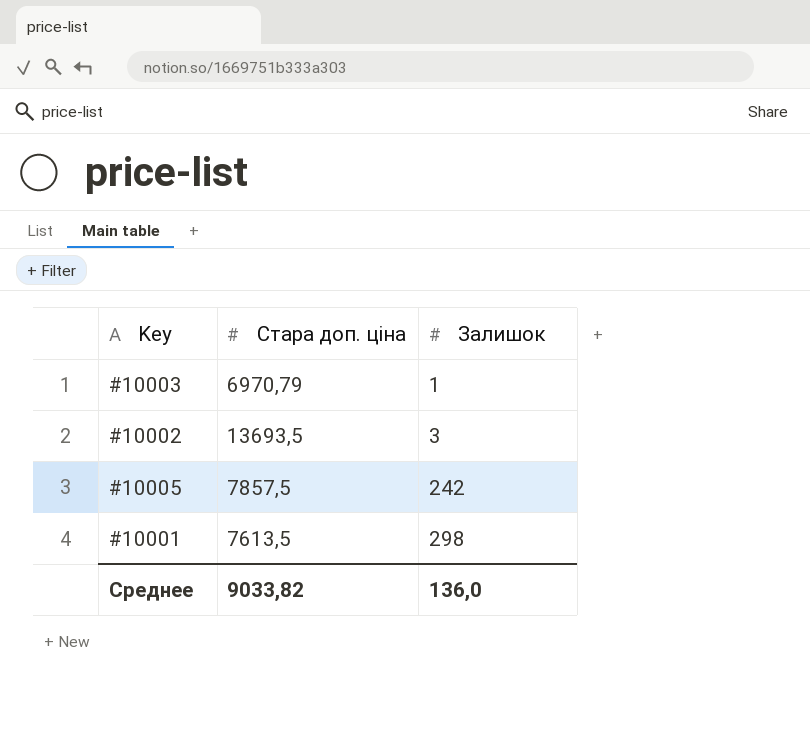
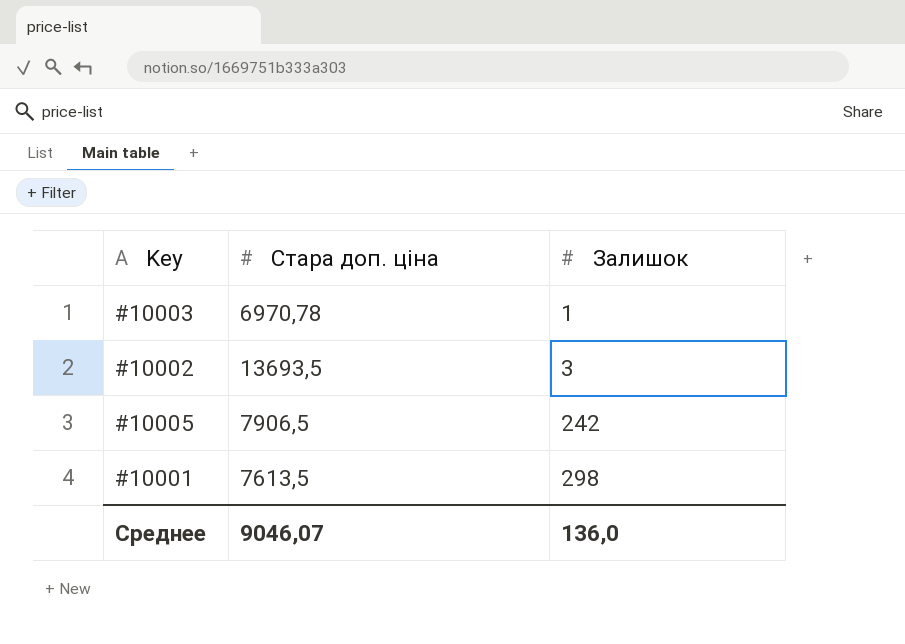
#10003 | Стара доп. ціна: 6970,79 -> 6970,78
#10005 | Стара доп. ціна: 7857,5 -> 7906,5
Среднее | Стара доп. ціна: 9033,82 -> 9046,07

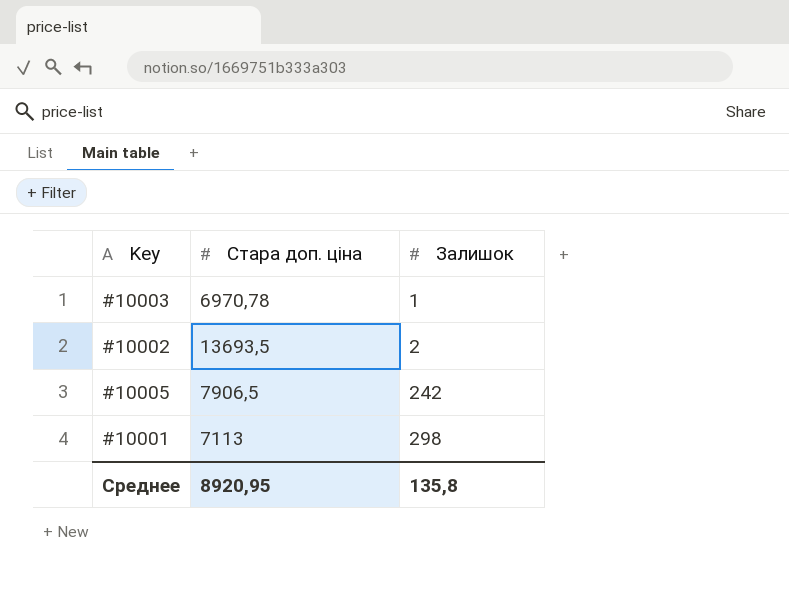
#10002 | Залишок: 3 -> 2
#10001 | Стара доп. ціна: 7613,5 -> 7113
Среднее | Стара доп. ціна: 9046,07 -> 8920,95
Среднее | Залишок: 136,0 -> 135,8

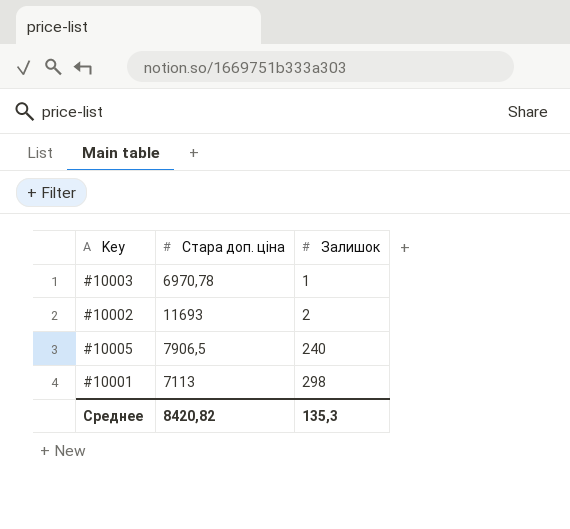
#10002 | Стара доп. ціна: 13693,5 -> 11693
#10005 | Залишок: 242 -> 240
Среднее | Стара доп. ціна: 8920,95 -> 8420,82
Среднее | Залишок: 135,8 -> 135,3

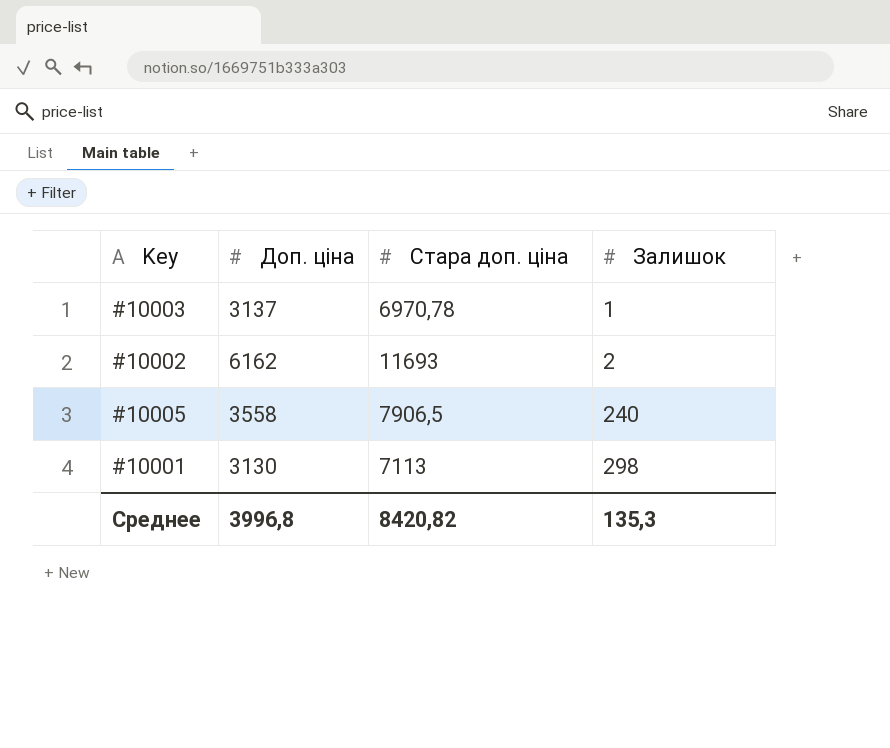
column Доп. ціна | position: none -> 2

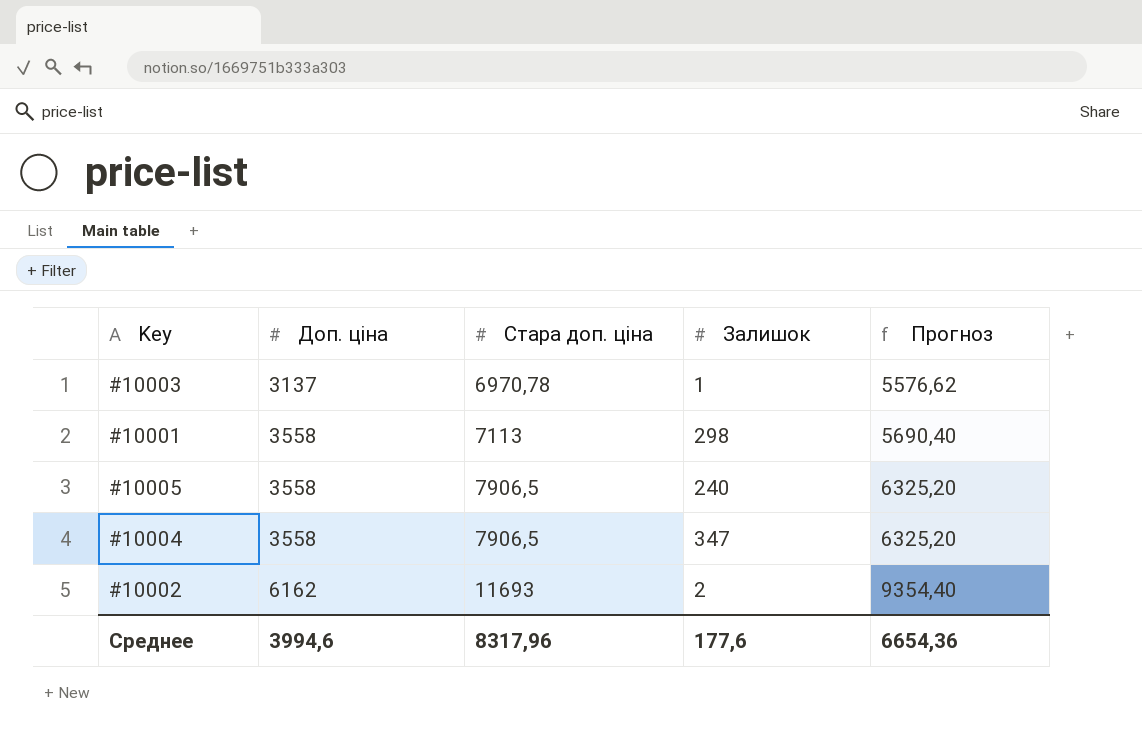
row order: Залишок ascending -> Доп. ціна ascending
column Прогноз | formula: none -> [Стара доп. ціна] * 0,8
#10001 | Доп. ціна: 3130 -> 3558
row #10004: none -> 3558 | 7906,5 | 347 | 6325,20
Среднее | Доп. ціна: 3996,8 -> 3994,6
Среднее | Стара доп. ціна: 8420,82 -> 8317,96
Среднее | Залишок: 135,3 -> 177,6

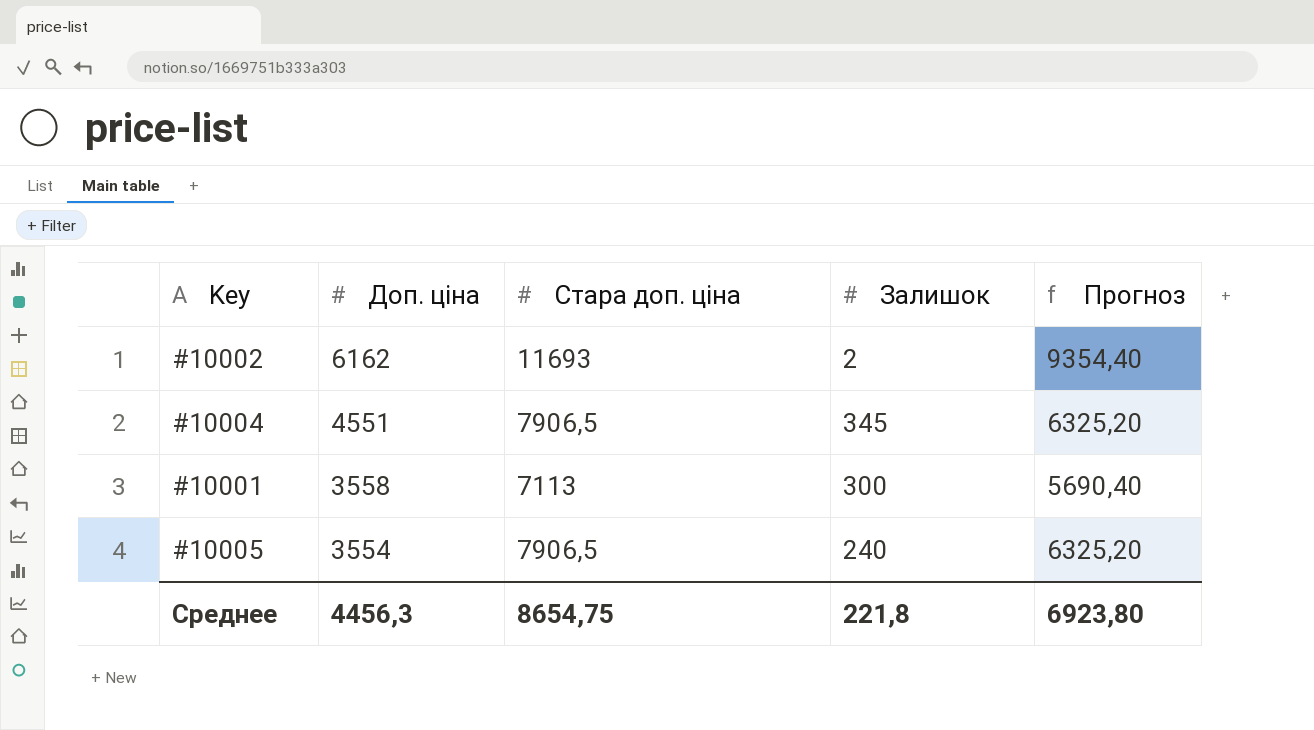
row order: Доп. ціна ascending -> Доп. ціна descending
row #10003: 3137 | 6970,78 | 1 | 5576,62 -> none
#10004 | Доп. ціна: 3558 -> 4551
#10004 | Залишок: 347 -> 345
#10001 | Залишок: 298 -> 300
#10005 | Доп. ціна: 3558 -> 3554
Среднее | Доп. ціна: 3994,6 -> 4456,3
Среднее | Стара доп. ціна: 8317,96 -> 8654,75
Среднее | Залишок: 177,6 -> 221,8
Среднее | Прогноз: 6654,36 -> 6923,80

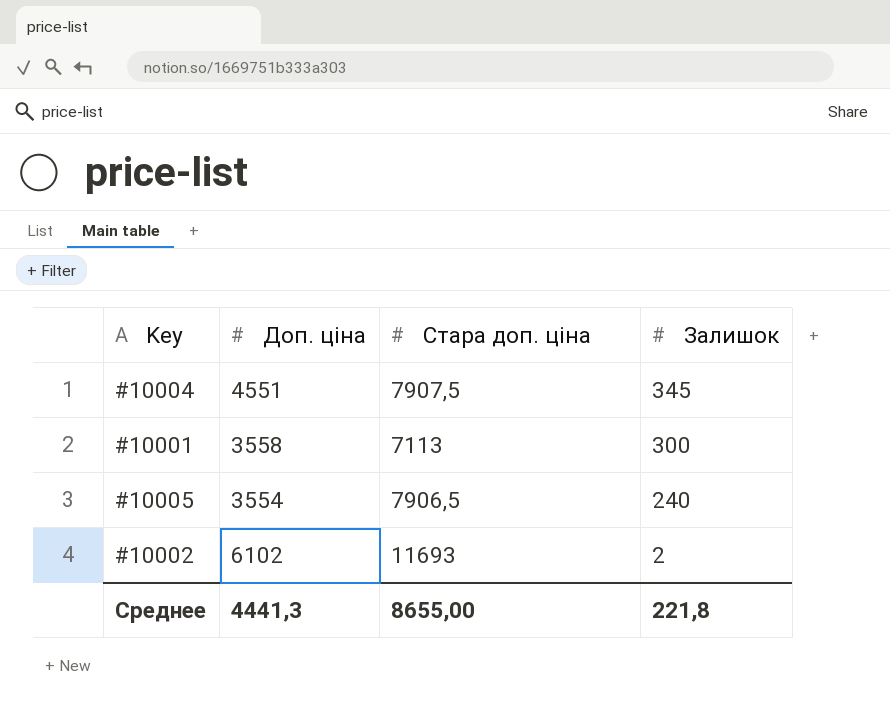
row order: Доп. ціна descending -> Залишок descending
column Прогноз | formula: [Стара доп. ціна] * 0,8 -> none
#10004 | Стара доп. ціна: 7906,5 -> 7907,5
#10002 | Доп. ціна: 6162 -> 6102
Среднее | Доп. ціна: 4456,3 -> 4441,3
Среднее | Стара доп. ціна: 8654,75 -> 8655,00

